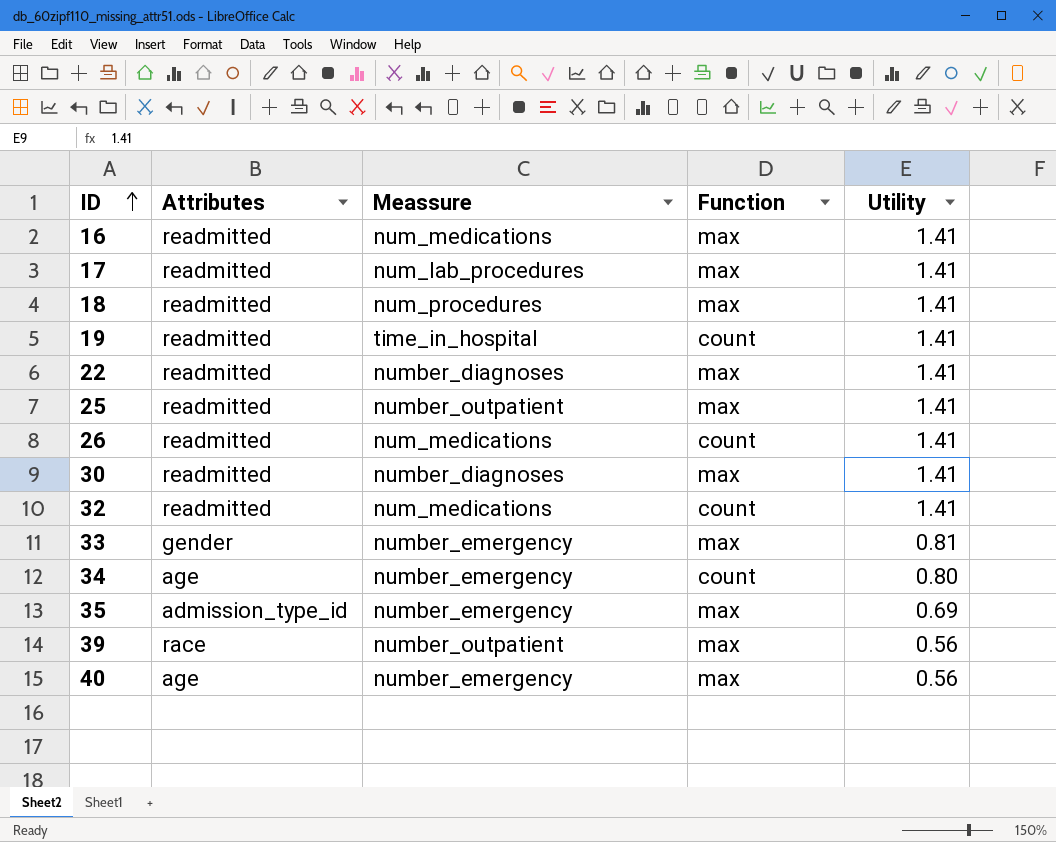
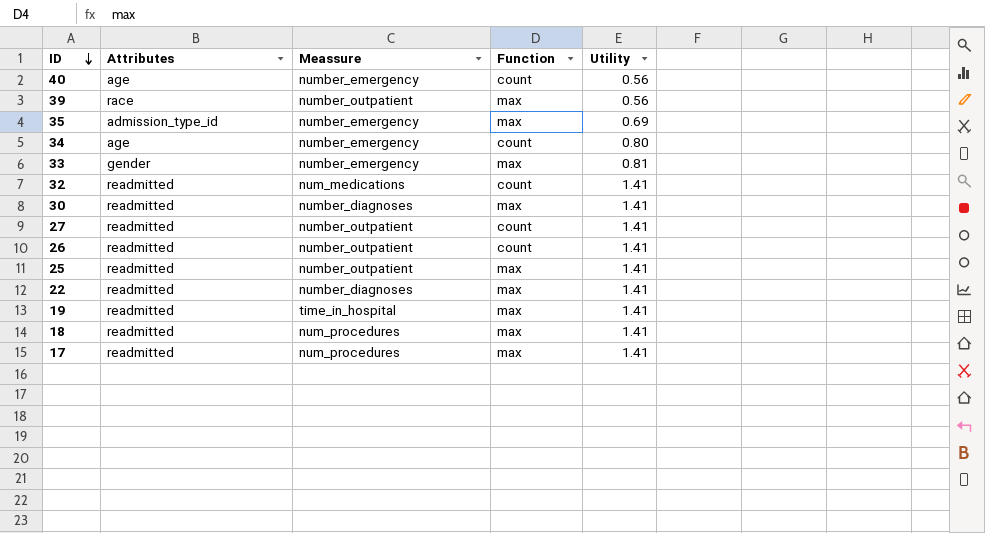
row order: ID ascending -> ID descending
row 16: readmitted | num_medications | max | 1.41 -> none
40 | Function: max -> count
row 27: none -> readmitted | number_outpatient | count | 1.41
26 | Meassure: num_medications -> number_outpatient
19 | Function: count -> max
17 | Meassure: num_lab_procedures -> num_procedures

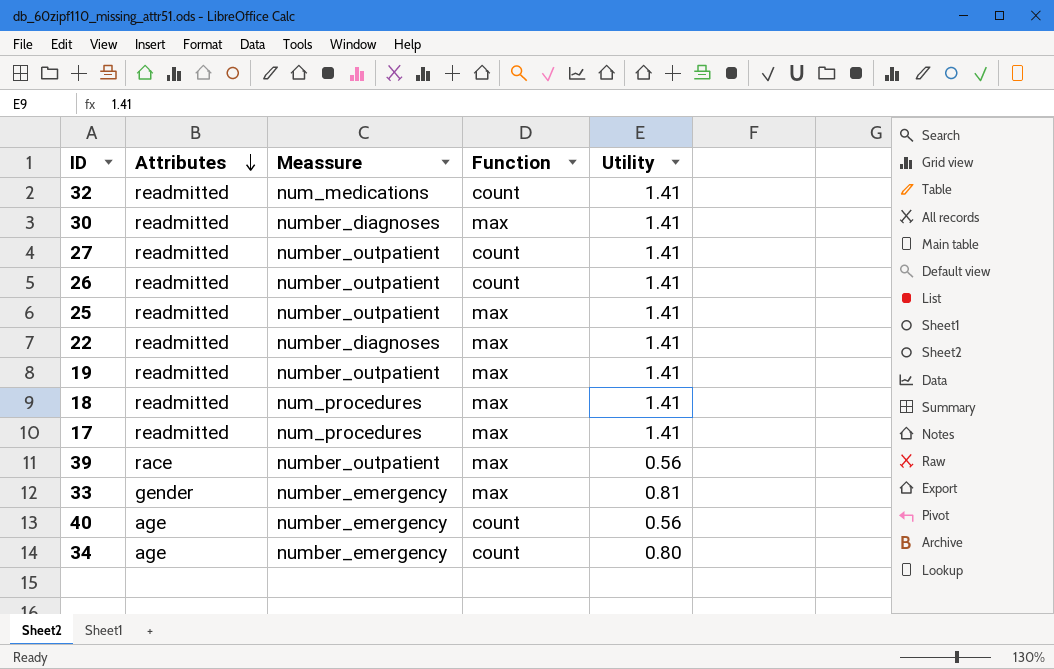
row order: ID descending -> Attributes descending
row 35: admission_type_id | number_emergency | max | 0.69 -> none
19 | Meassure: time_in_hospital -> number_outpatient

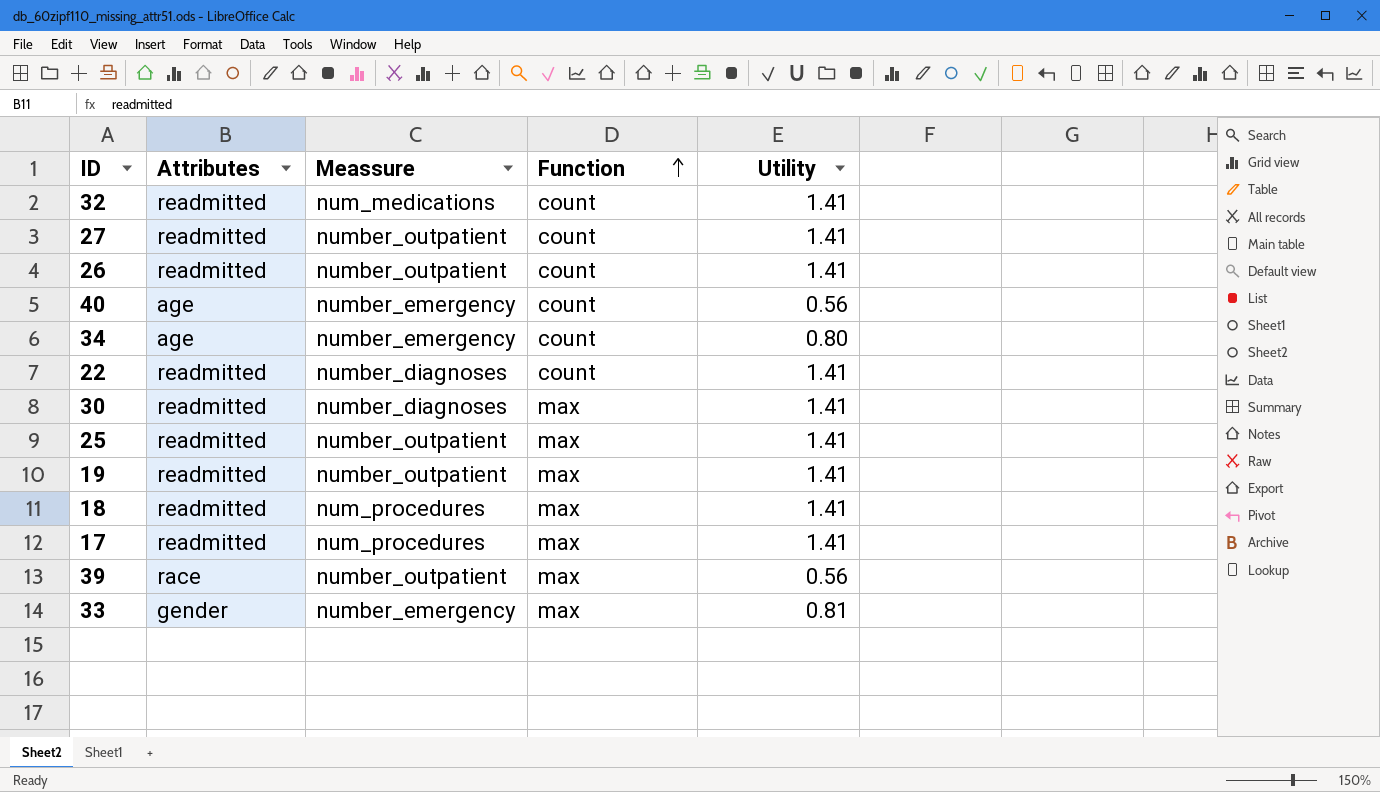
row order: Attributes descending -> Function ascending
22 | Function: max -> count

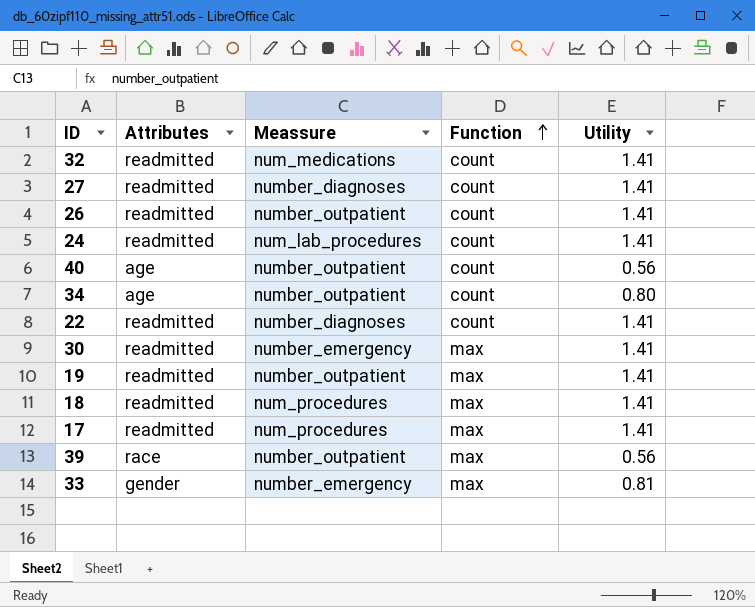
row 25: readmitted | number_outpatient | max | 1.41 -> none
27 | Meassure: number_outpatient -> number_diagnoses
row 24: none -> readmitted | num_lab_procedures | count | 1.41
40 | Meassure: number_emergency -> number_outpatient
34 | Meassure: number_emergency -> number_outpatient
30 | Meassure: number_diagnoses -> number_emergency

